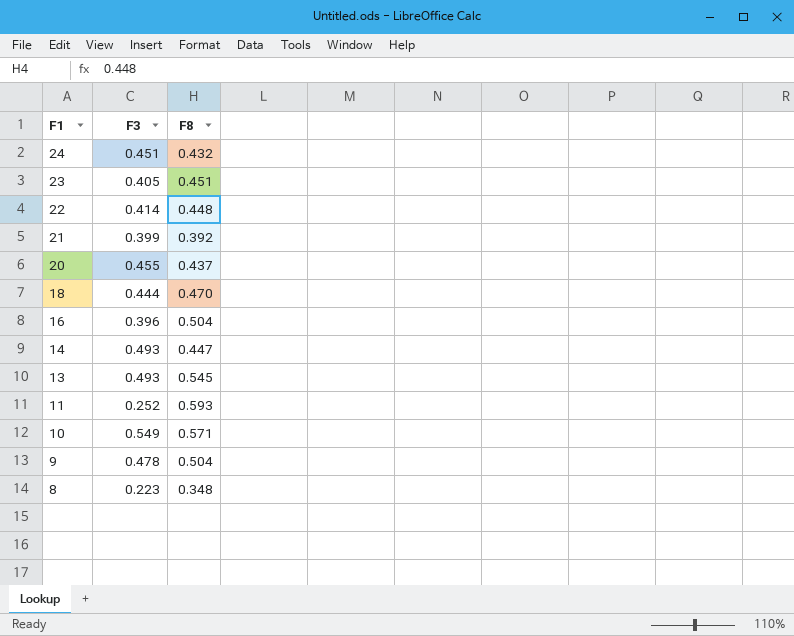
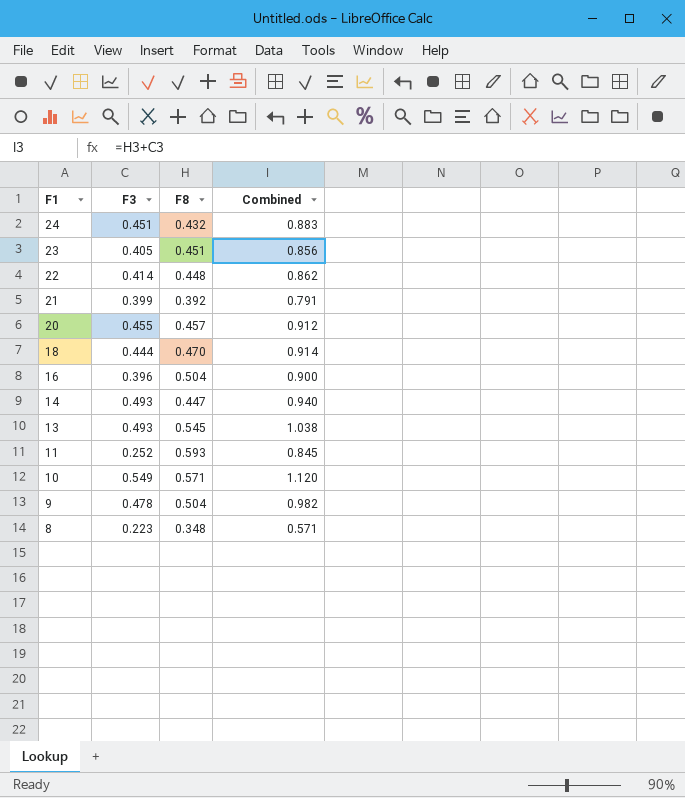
column Combined | formula: none -> [F3] + [F8]
20 | F8: 0.437 -> 0.457

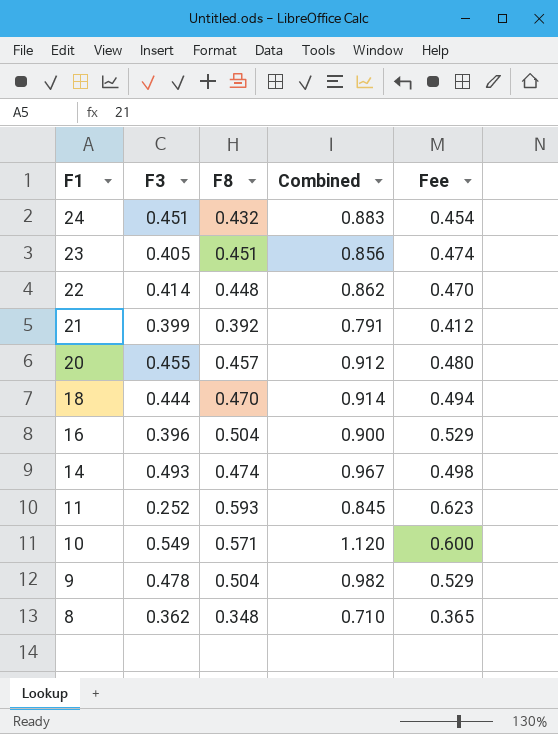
column Fee | formula: none -> [F8] * 1.05
row 13: 0.493 | 0.545 | 1.038 -> none
14 | F8: 0.447 -> 0.474
14 | Combined: 0.940 -> 0.967
8 | F3: 0.223 -> 0.362
8 | Combined: 0.571 -> 0.710

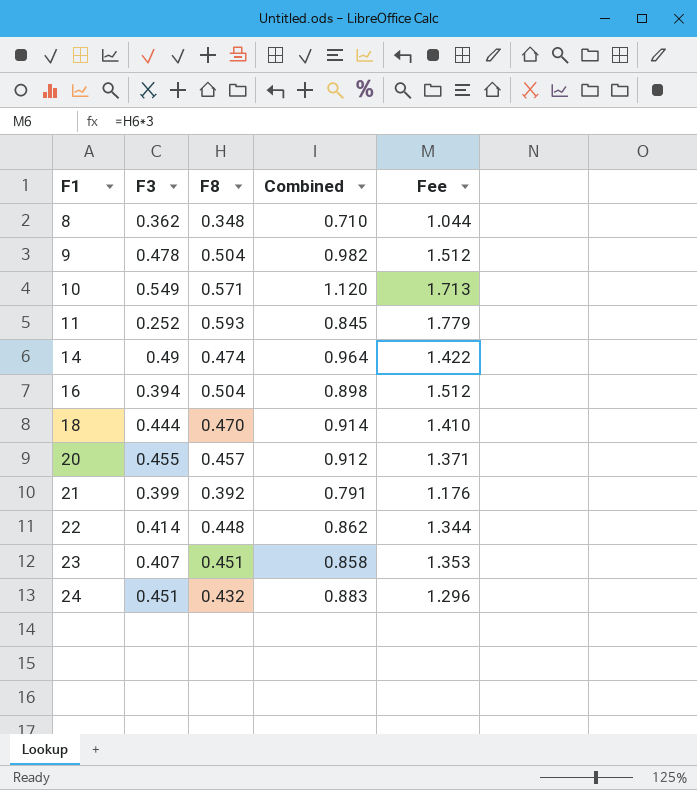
row order: F1 descending -> F1 ascending
column Fee | formula: [F8] * 1.05 -> [F8] * 3
14 | F3: 0.493 -> 0.49
14 | Combined: 0.967 -> 0.964
16 | F3: 0.396 -> 0.394
16 | Combined: 0.900 -> 0.898
23 | F3: 0.405 -> 0.407
23 | Combined: 0.856 -> 0.858

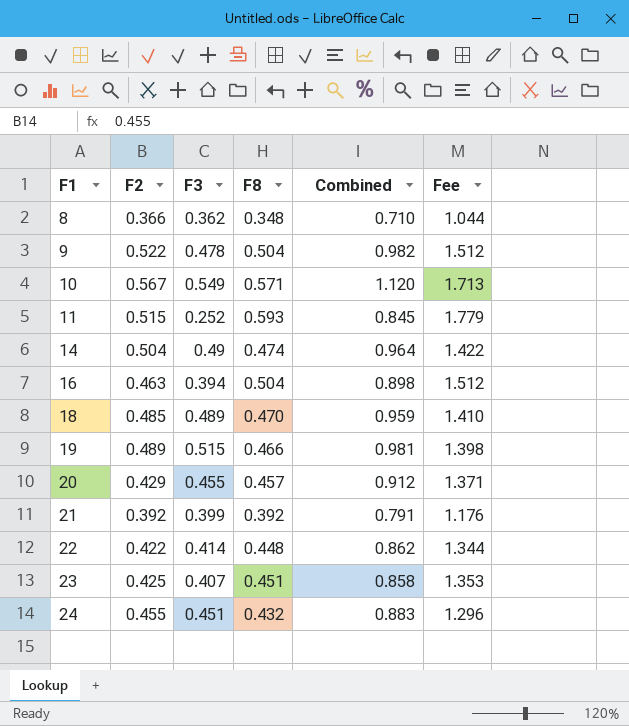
column F2 | position: none -> 2
18 | F3: 0.444 -> 0.489
18 | Combined: 0.914 -> 0.959
row 19: none -> 0.489 | 0.515 | 0.466 | 0.981 | 1.398

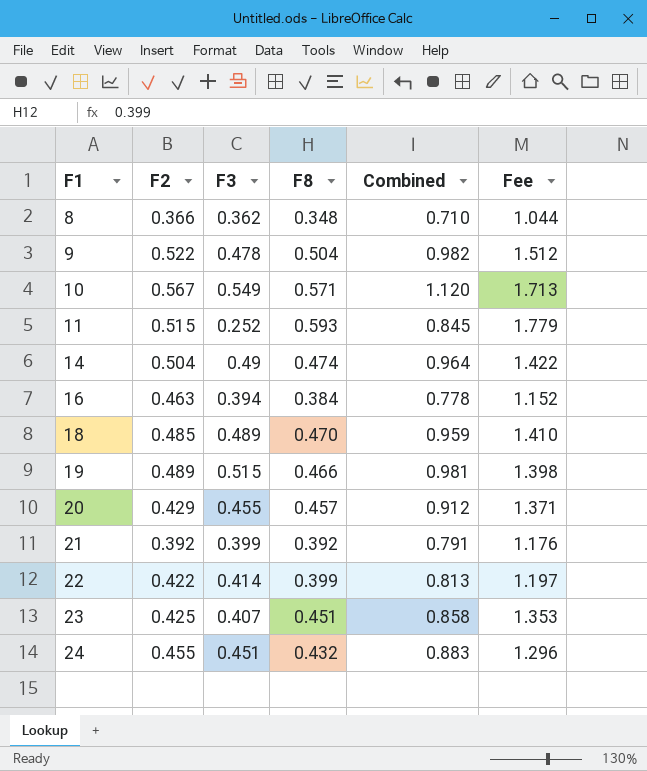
16 | F8: 0.504 -> 0.384
16 | Combined: 0.898 -> 0.778
16 | Fee: 1.512 -> 1.152
22 | F8: 0.448 -> 0.399
22 | Combined: 0.862 -> 0.813
22 | Fee: 1.344 -> 1.197

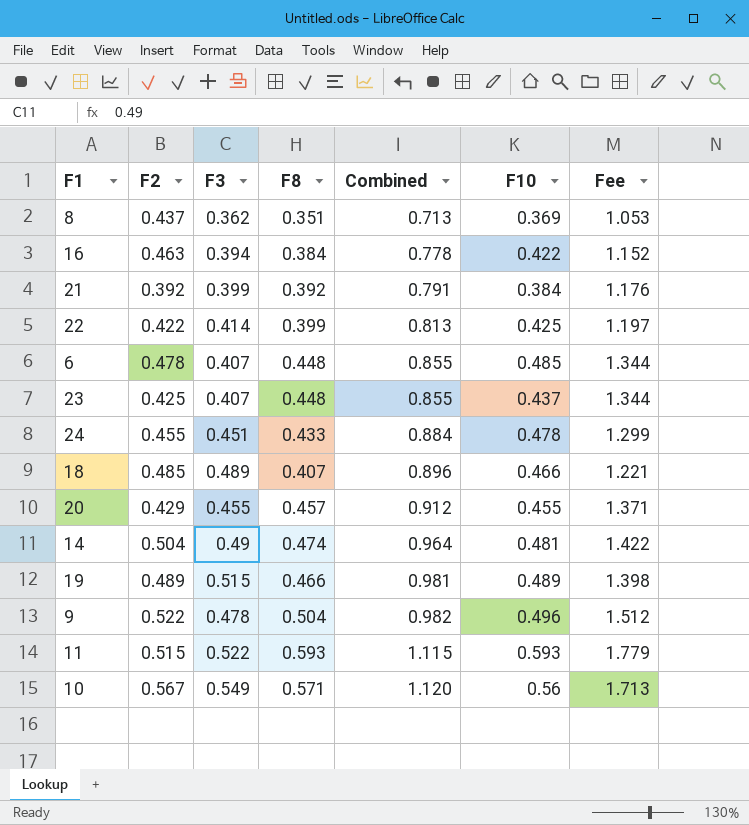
row order: F1 ascending -> Combined ascending
column F10 | position: none -> 6
8 | F2: 0.366 -> 0.437
8 | F8: 0.348 -> 0.351
8 | Combined: 0.710 -> 0.713
8 | Fee: 1.044 -> 1.053
row 6: none -> 0.478 | 0.407 | 0.448 | 0.855 | 0.485 | 1.344
23 | F8: 0.451 -> 0.448
23 | Combined: 0.858 -> 0.855
23 | Fee: 1.353 -> 1.344
24 | F8: 0.432 -> 0.433
24 | Combined: 0.883 -> 0.884
24 | Fee: 1.296 -> 1.299
18 | F8: 0.470 -> 0.407
18 | Combined: 0.959 -> 0.896
18 | Fee: 1.410 -> 1.221
11 | F3: 0.252 -> 0.522
11 | Combined: 0.845 -> 1.115

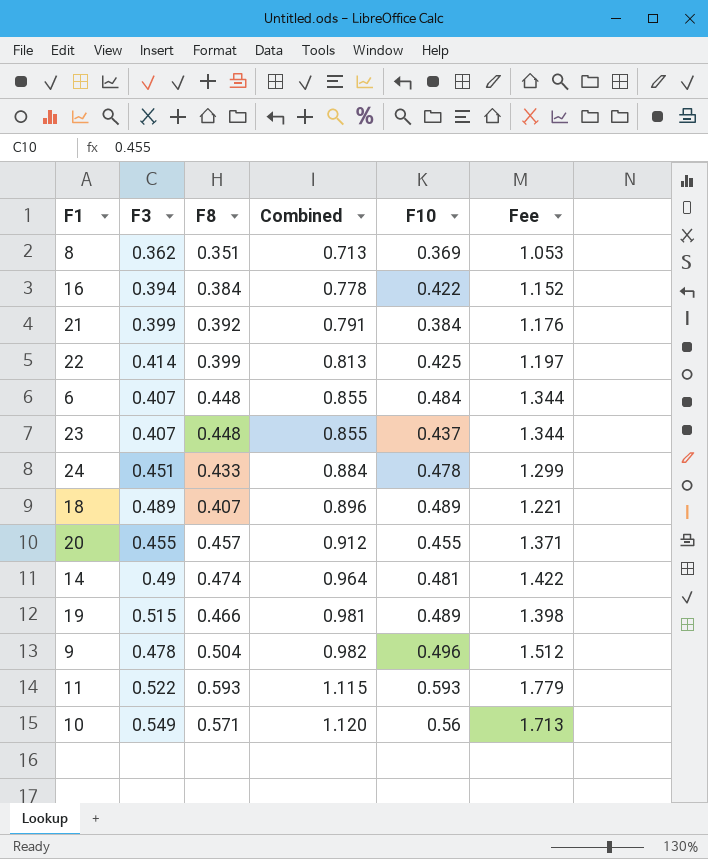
column F2 | position: 2 -> none
6 | F10: 0.485 -> 0.484
18 | F10: 0.466 -> 0.489

